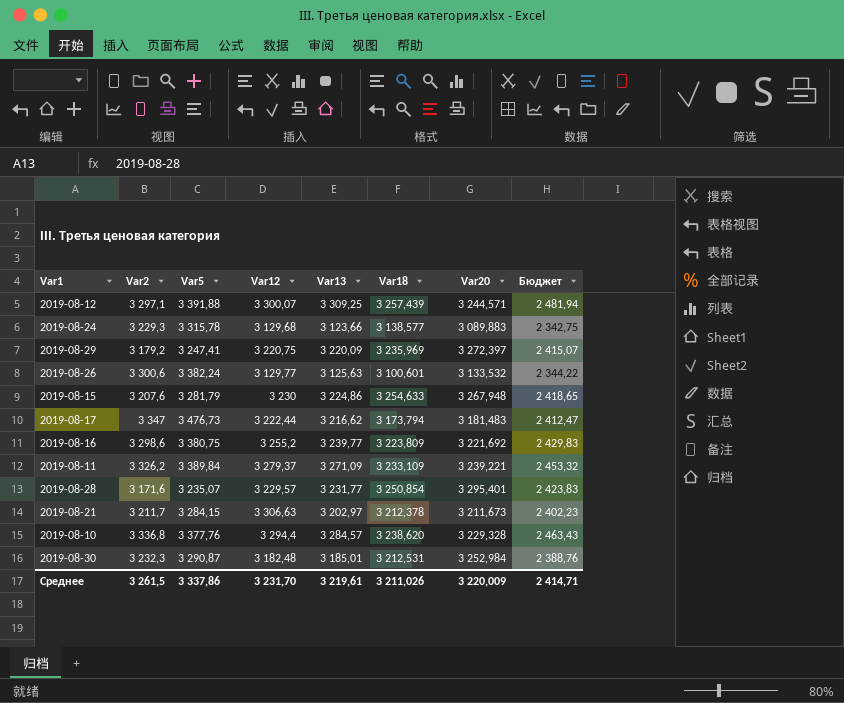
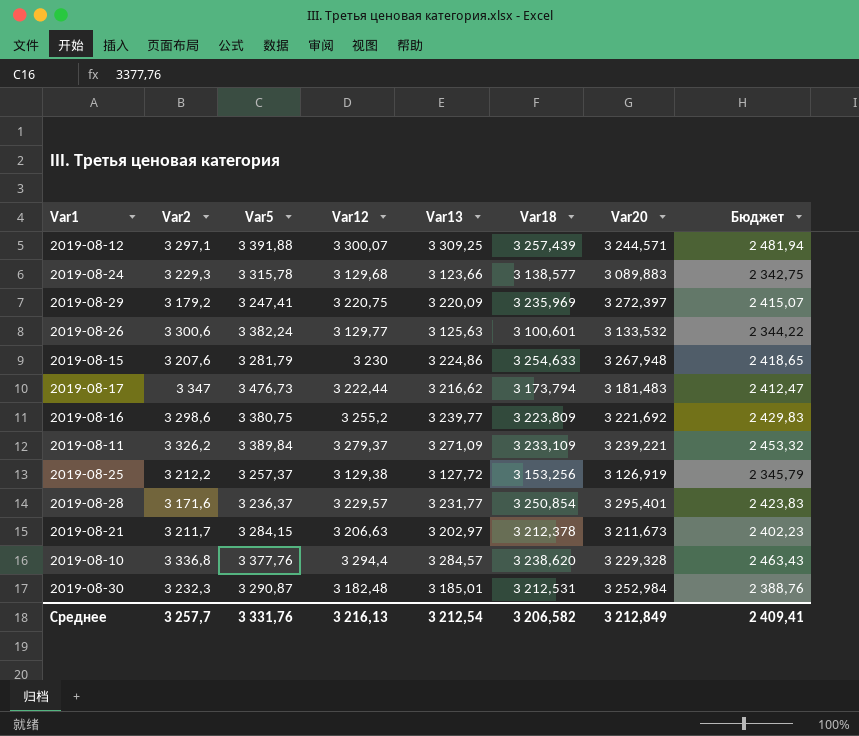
row 2019-08-25: none -> 3 212,2 | 3 257,37 | 3 129,38 | 3 127,72 | 3 153,256 | 3 126,919 | 2 345,79
2019-08-28 | Var5: 3 235,07 -> 3 236,37
2019-08-21 | Var12: 3 306,63 -> 3 206,63
Среднее | Var2: 3 261,5 -> 3 257,7
Среднее | Var5: 3 337,86 -> 3 331,76
Среднее | Var12: 3 231,70 -> 3 216,13
Среднее | Var13: 3 219,61 -> 3 212,54
Среднее | Var18: 3 211,026 -> 3 206,582
Среднее | Var20: 3 220,009 -> 3 212,849
Среднее | Бюджет: 2 414,71 -> 2 409,41

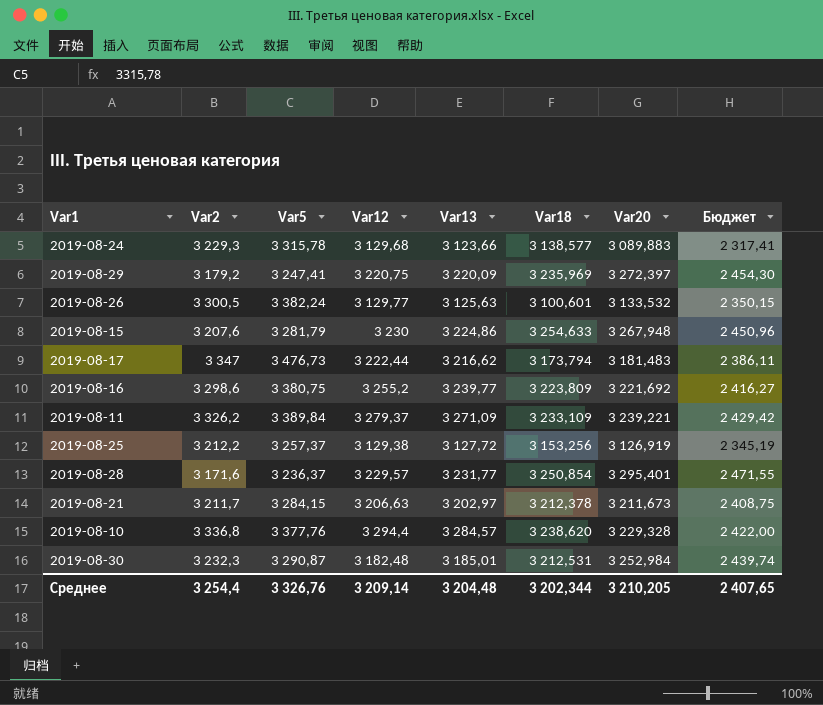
column Бюджет | formula: [Var13] * 0,75 -> [Var20] * 0,75
row 2019-08-12: 3 297,1 | 3 391,88 | 3 300,07 | 3 309,25 | 3 257,439 | 3 244,571 | 2 481,94 -> none
2019-08-26 | Var2: 3 300,6 -> 3 300,5
Среднее | Var2: 3 257,7 -> 3 254,4
Среднее | Var5: 3 331,76 -> 3 326,76
Среднее | Var12: 3 216,13 -> 3 209,14
Среднее | Var13: 3 212,54 -> 3 204,48
Среднее | Var18: 3 206,582 -> 3 202,344
Среднее | Var20: 3 212,849 -> 3 210,205
Среднее | Бюджет: 2 409,41 -> 2 407,65

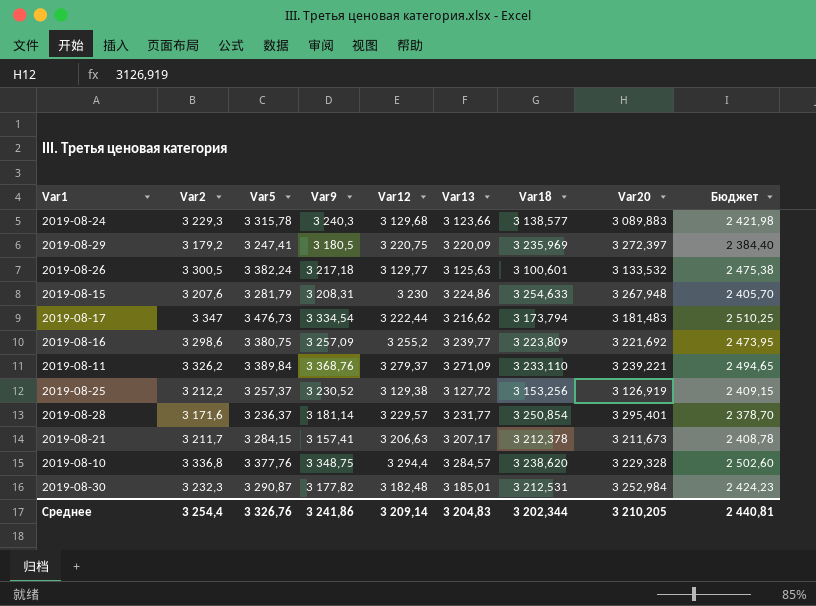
column Var9 | position: none -> 4
column Бюджет | formula: [Var20] * 0,75 -> [Var2] * 0,75
2019-08-11 | Var18: 3 233,109 -> 3 233,110
2019-08-21 | Var13: 3 202,97 -> 3 207,17
Среднее | Var13: 3 204,48 -> 3 204,83
Среднее | Бюджет: 2 407,65 -> 2 440,81

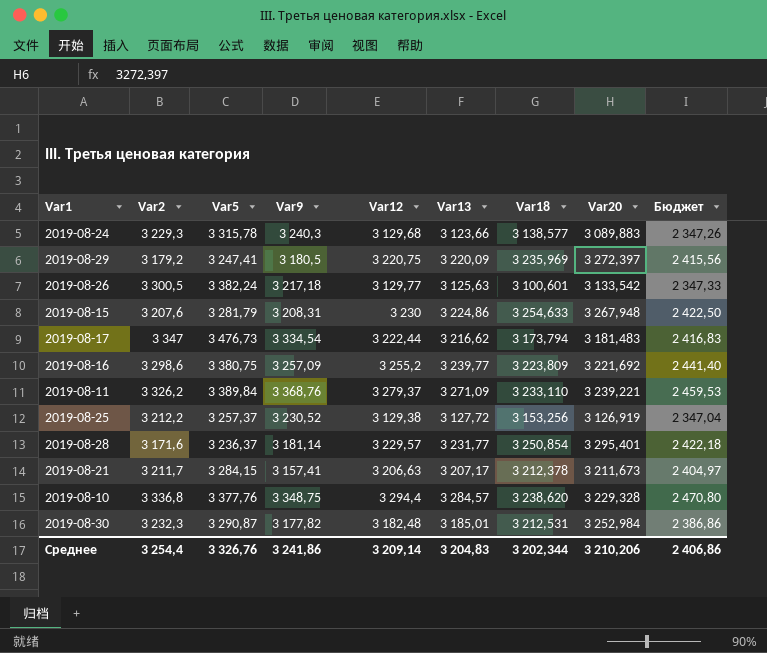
column Бюджет | formula: [Var2] * 0,75 -> [Var12] * 0,75
2019-08-26 | Var20: 3 133,532 -> 3 133,542
Среднее | Var20: 3 210,205 -> 3 210,206
Среднее | Бюджет: 2 440,81 -> 2 406,86

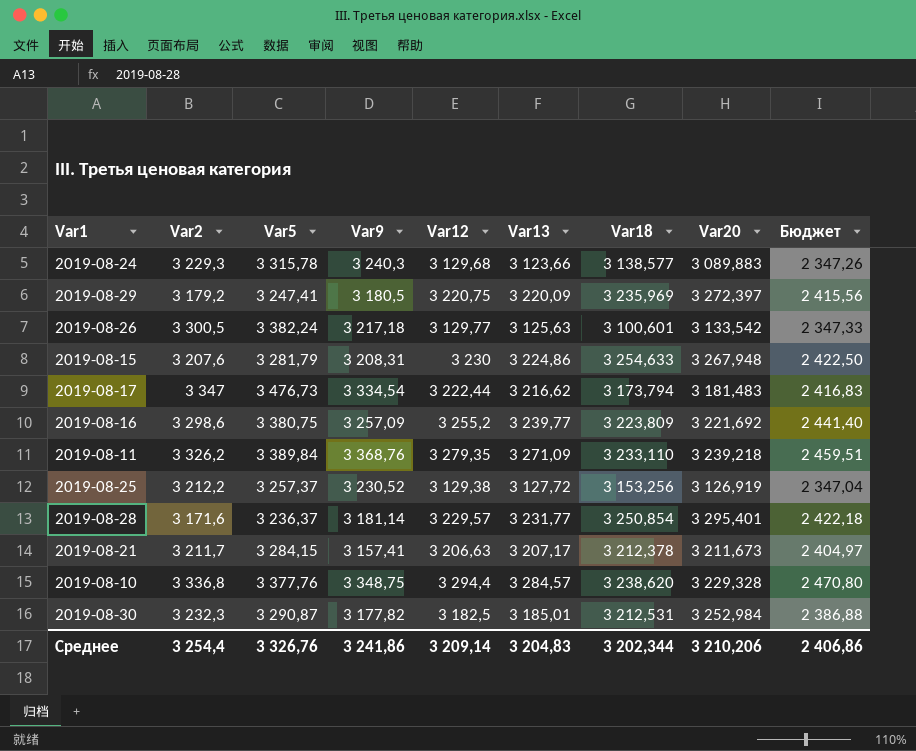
2019-08-11 | Var12: 3 279,37 -> 3 279,35
2019-08-11 | Var20: 3 239,221 -> 3 239,218
2019-08-11 | Бюджет: 2 459,53 -> 2 459,51
2019-08-30 | Var12: 3 182,48 -> 3 182,5
2019-08-30 | Бюджет: 2 386,86 -> 2 386,88

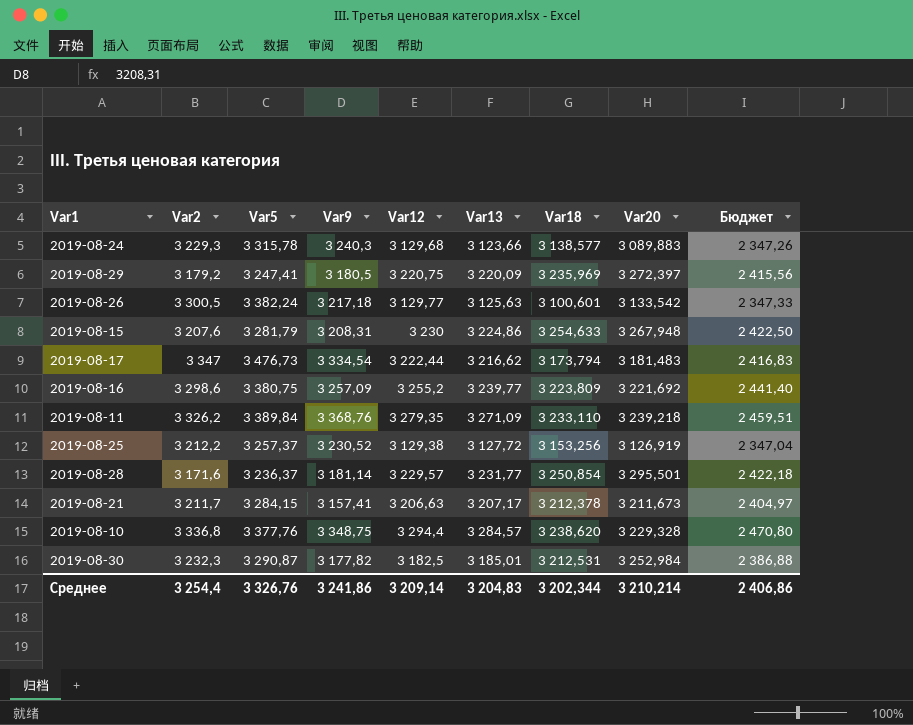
2019-08-28 | Var20: 3 295,401 -> 3 295,501
Среднее | Var20: 3 210,206 -> 3 210,214

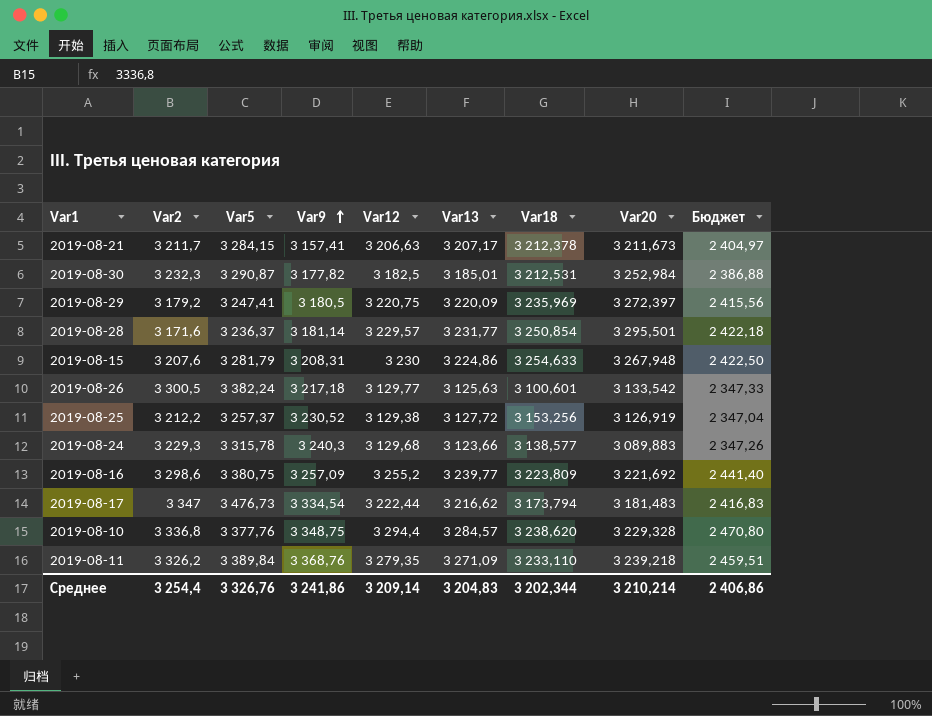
row order: none -> Var9 ascending

